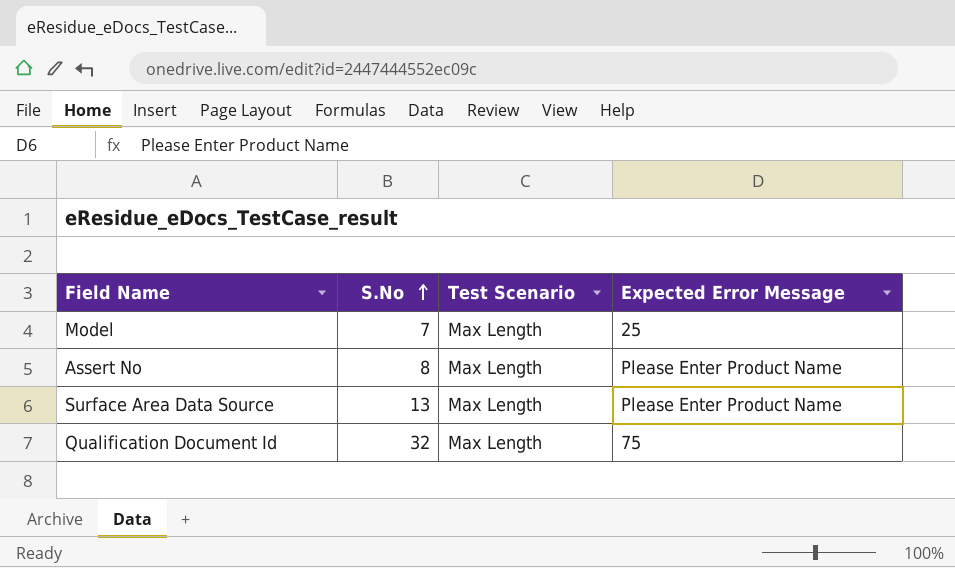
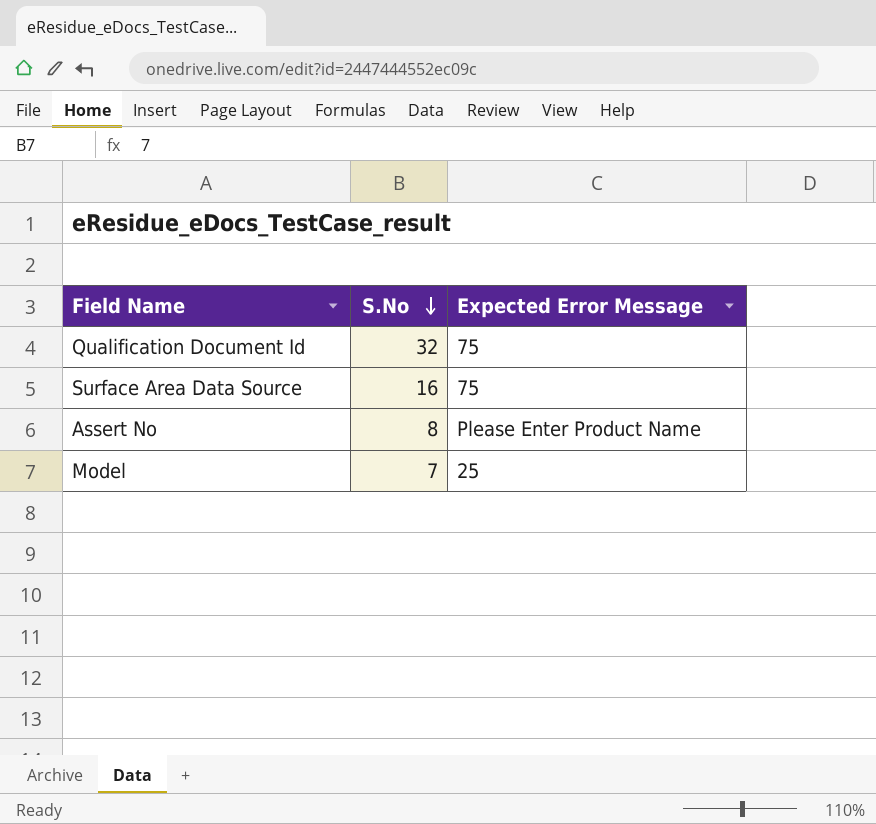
row order: S.No ascending -> S.No descending
column Test Scenario | position: 3 -> none
Surface Area Data Source | S.No: 13 -> 16
Surface Area Data Source | Expected Error Message: Please Enter Product Name -> 75

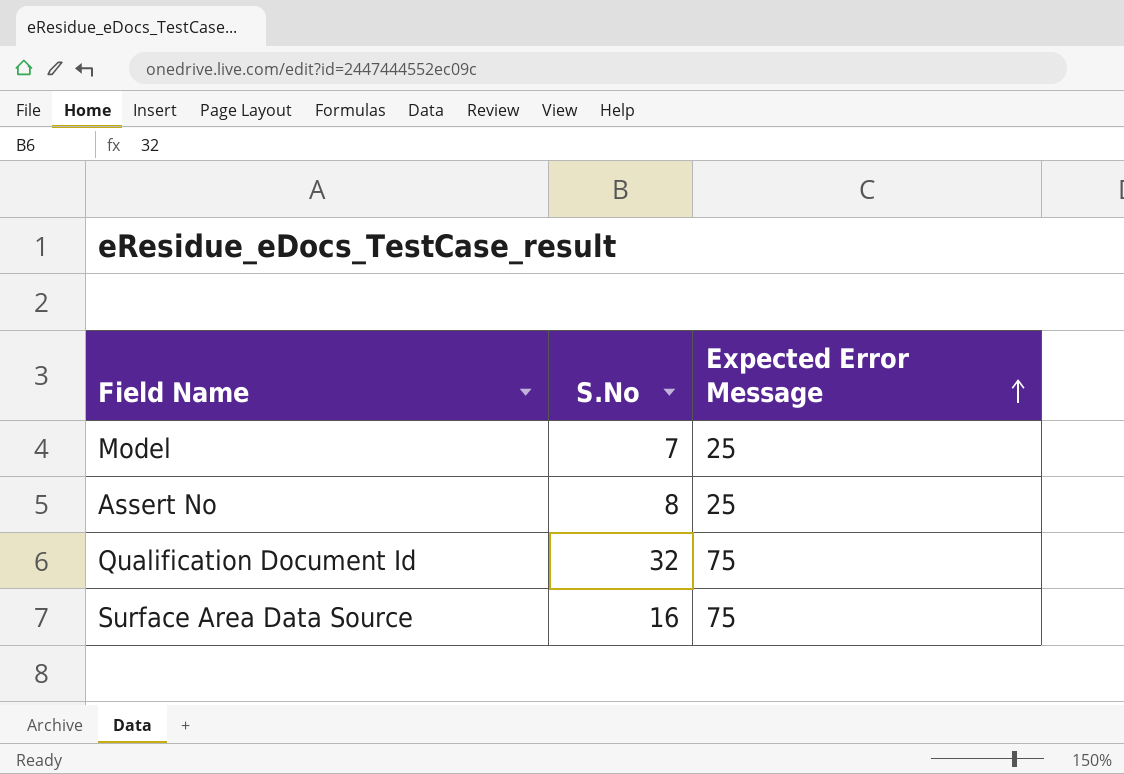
row order: S.No descending -> Expected Error Message ascending
Assert No | Expected Error Message: Please Enter Product Name -> 25

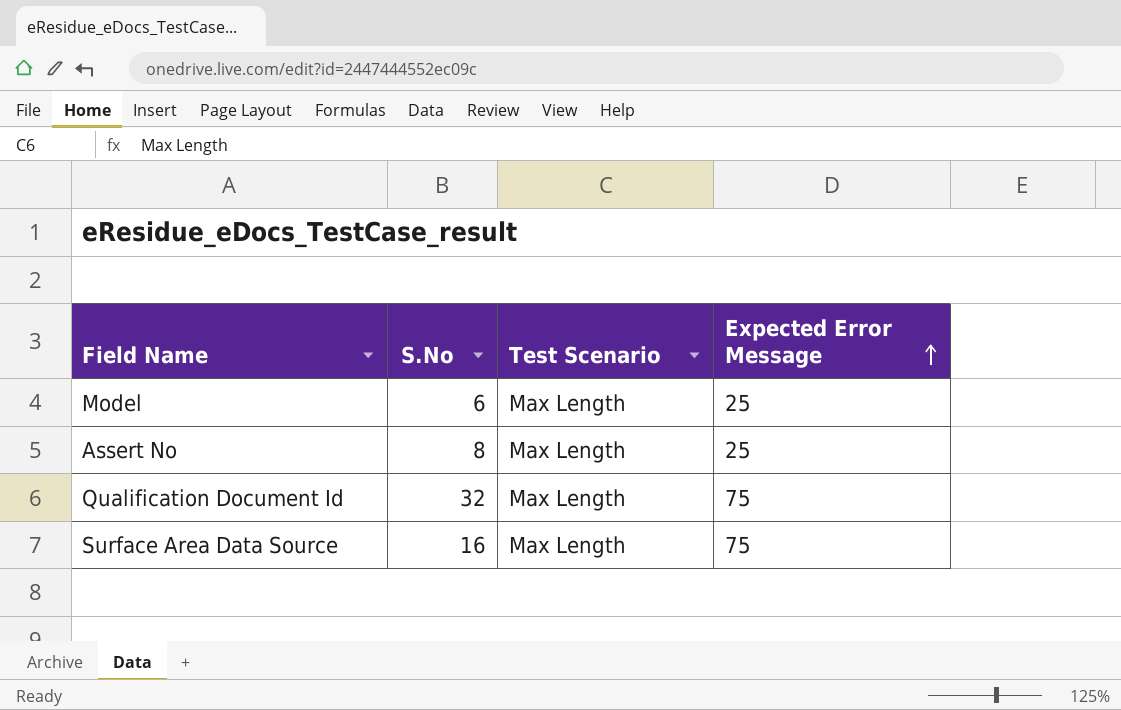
column Test Scenario | position: none -> 3
Model | S.No: 7 -> 6

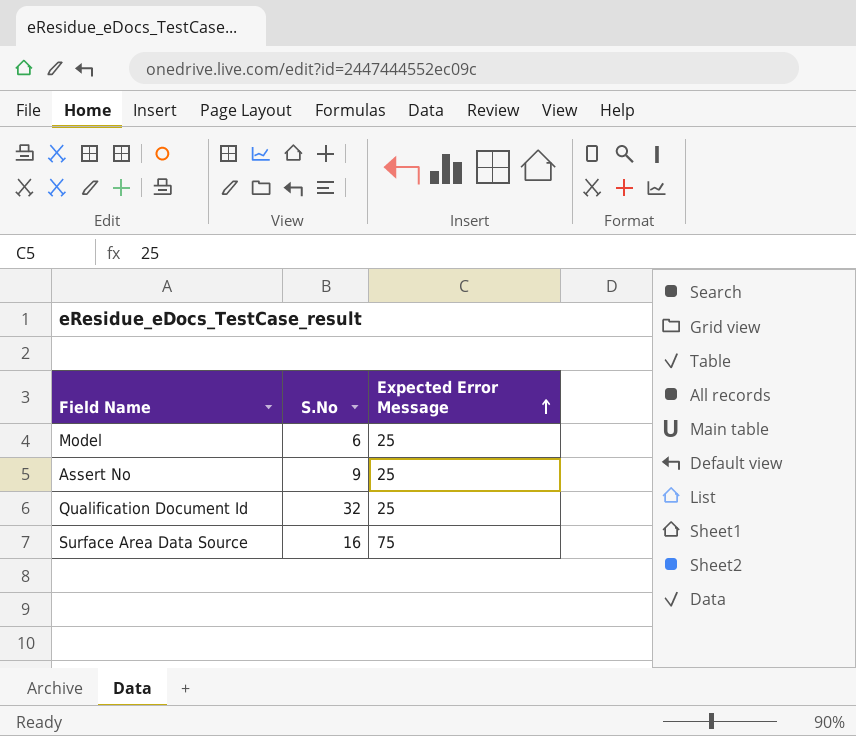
column Test Scenario | position: 3 -> none
Assert No | S.No: 8 -> 9
Qualification Document Id | Expected Error Message: 75 -> 25

